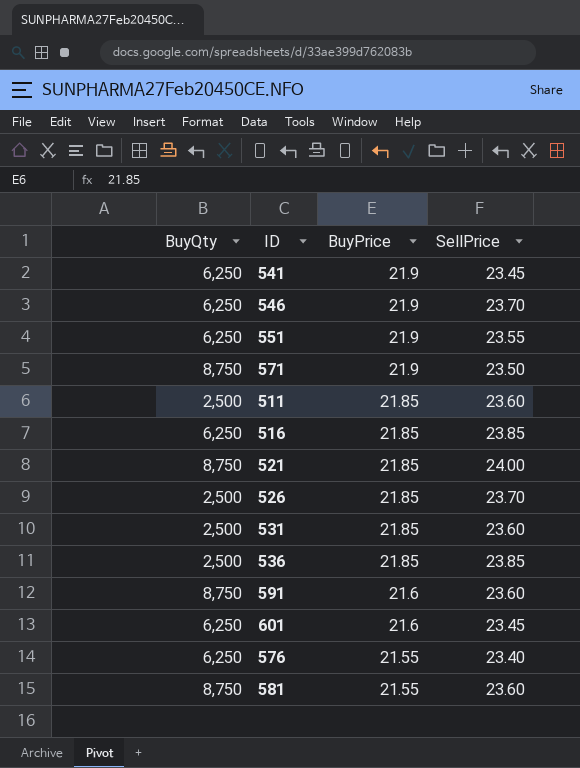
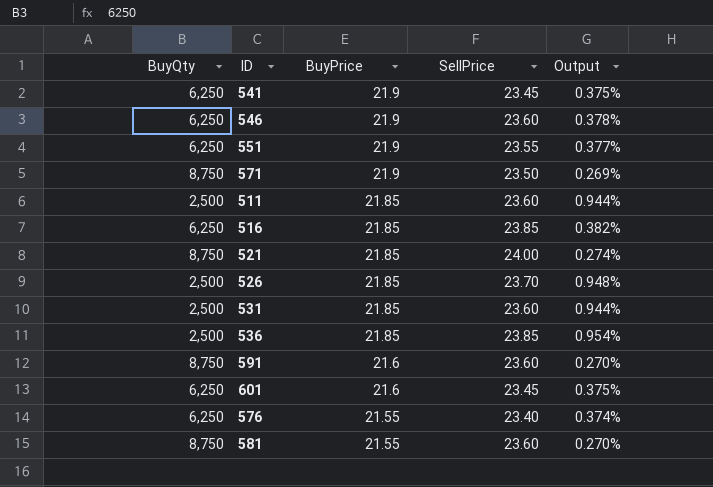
column Output | formula: none -> [SellPrice] / [BuyQty]
546 | SellPrice: 23.70 -> 23.60

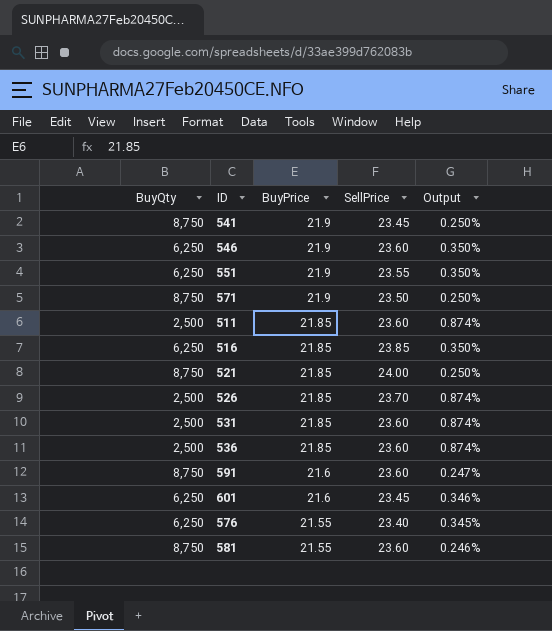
column Output | formula: [SellPrice] / [BuyQty] -> [BuyPrice] / [BuyQty]
541 | BuyQty: 6,250 -> 8,750
536 | SellPrice: 23.85 -> 23.60

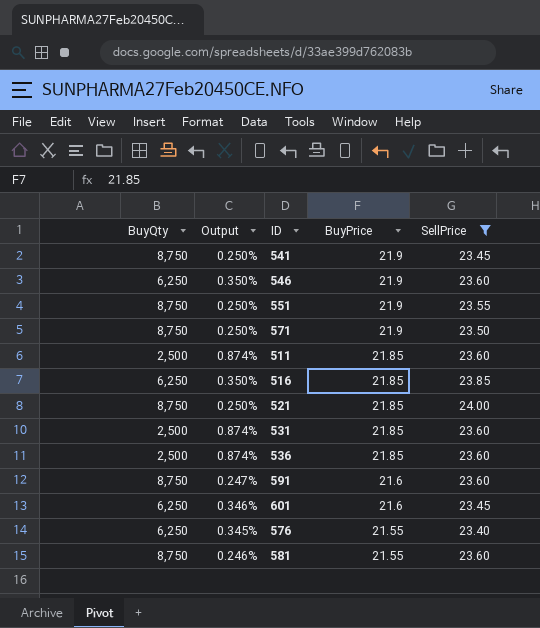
filter: none -> SellPrice != 23.70
column Output | position: 5 -> 2
551 | BuyQty: 6,250 -> 8,750
551 | Output: 0.350% -> 0.250%

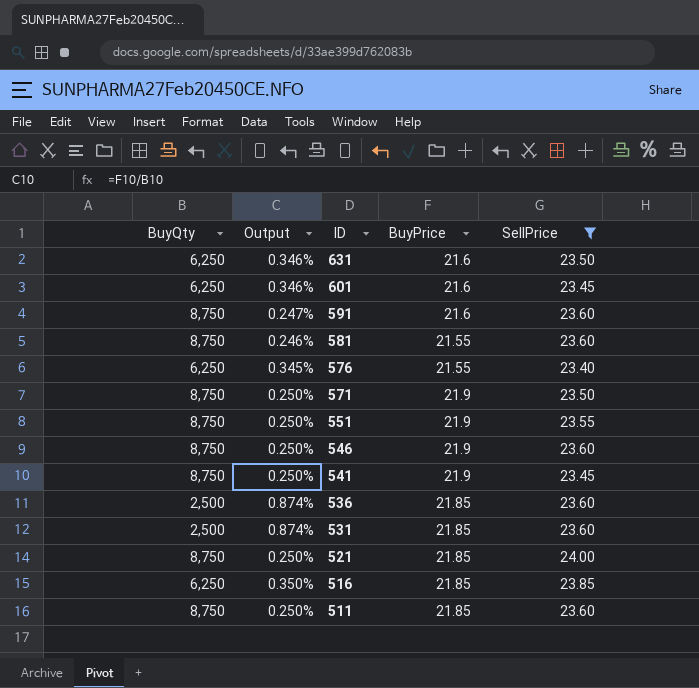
row order: BuyPrice descending -> ID descending
row 631: none -> 6,250 | 0.346% | 21.6 | 23.50
546 | BuyQty: 6,250 -> 8,750
546 | Output: 0.350% -> 0.250%
511 | BuyQty: 2,500 -> 8,750
511 | Output: 0.874% -> 0.250%

